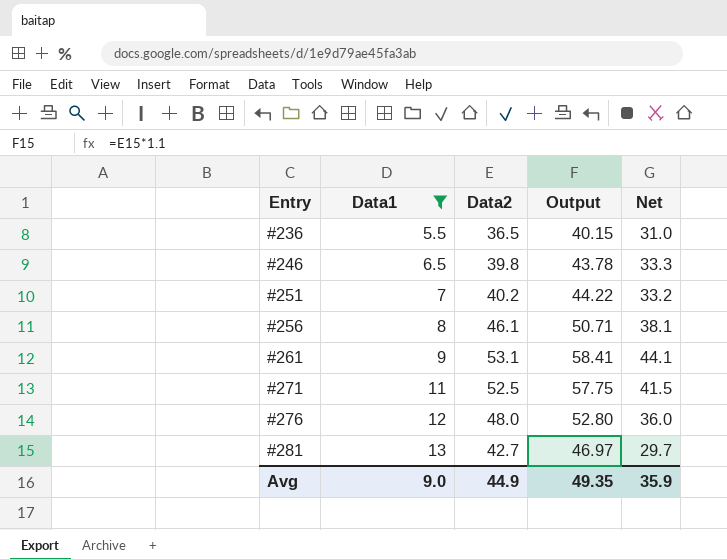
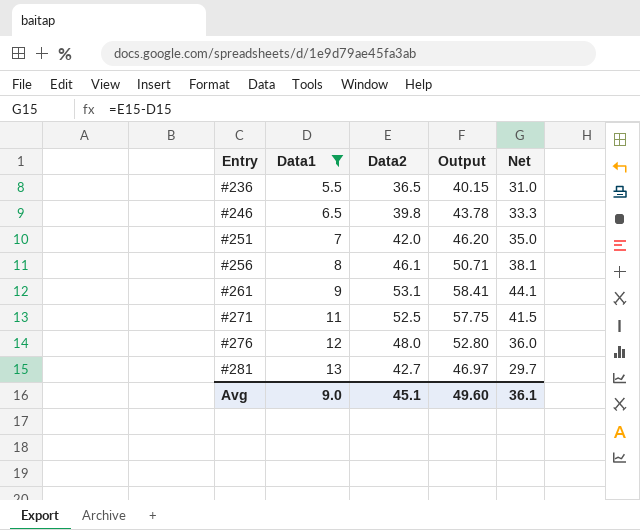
#251 | Data2: 40.2 -> 42.0
#251 | Output: 44.22 -> 46.20
#251 | Net: 33.2 -> 35.0
Avg | Data2: 44.9 -> 45.1
Avg | Output: 49.35 -> 49.60
Avg | Net: 35.9 -> 36.1

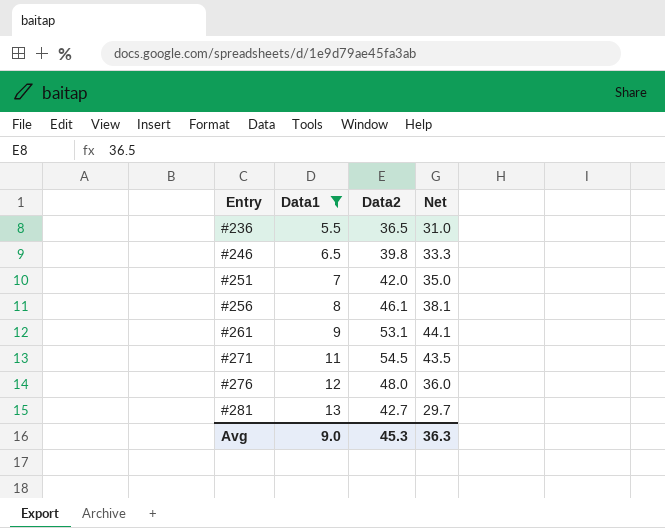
column Output | formula: [Data2] * 1.1 -> none
#271 | Data2: 52.5 -> 54.5
#271 | Net: 41.5 -> 43.5
Avg | Data2: 45.1 -> 45.3
Avg | Net: 36.1 -> 36.3

